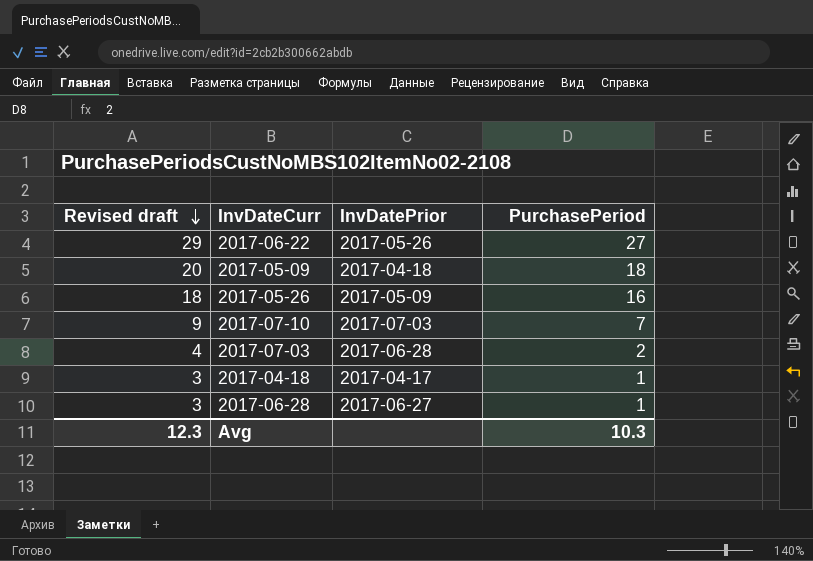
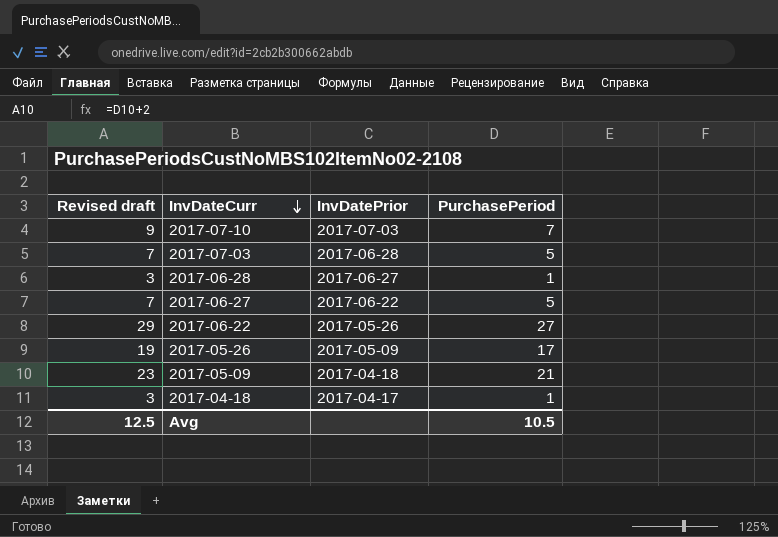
row order: Revised draft descending -> InvDateCurr descending
2017-07-03 | Revised draft: 4 -> 7
2017-07-03 | PurchasePeriod: 2 -> 5
row 2017-06-27: none -> 7 | 2017-06-22 | 5
2017-05-26 | Revised draft: 18 -> 19
2017-05-26 | PurchasePeriod: 16 -> 17
2017-05-09 | Revised draft: 20 -> 23
2017-05-09 | PurchasePeriod: 18 -> 21
Avg | Revised draft: 12.3 -> 12.5
Avg | PurchasePeriod: 10.3 -> 10.5

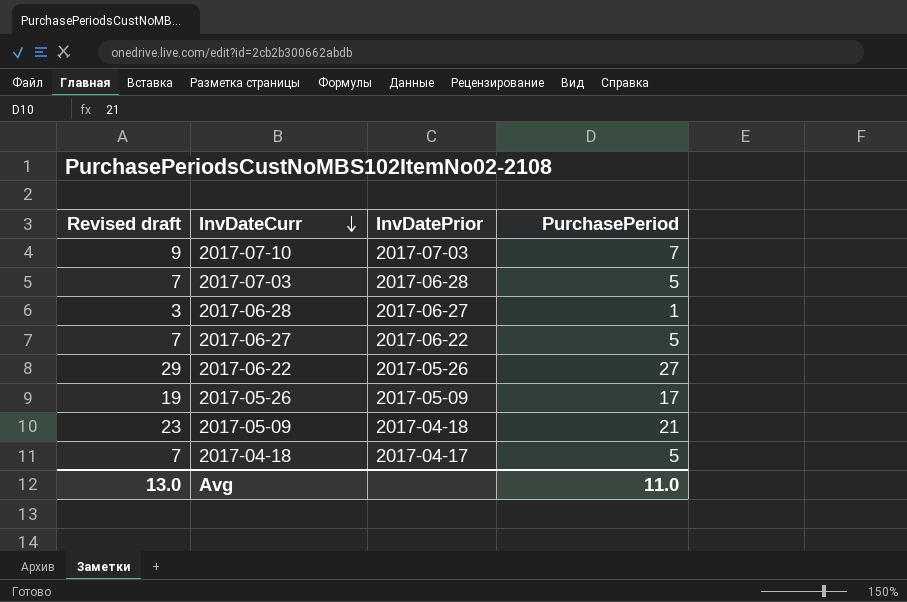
2017-04-18 | Revised draft: 3 -> 7
2017-04-18 | PurchasePeriod: 1 -> 5
Avg | Revised draft: 12.5 -> 13.0
Avg | PurchasePeriod: 10.5 -> 11.0

